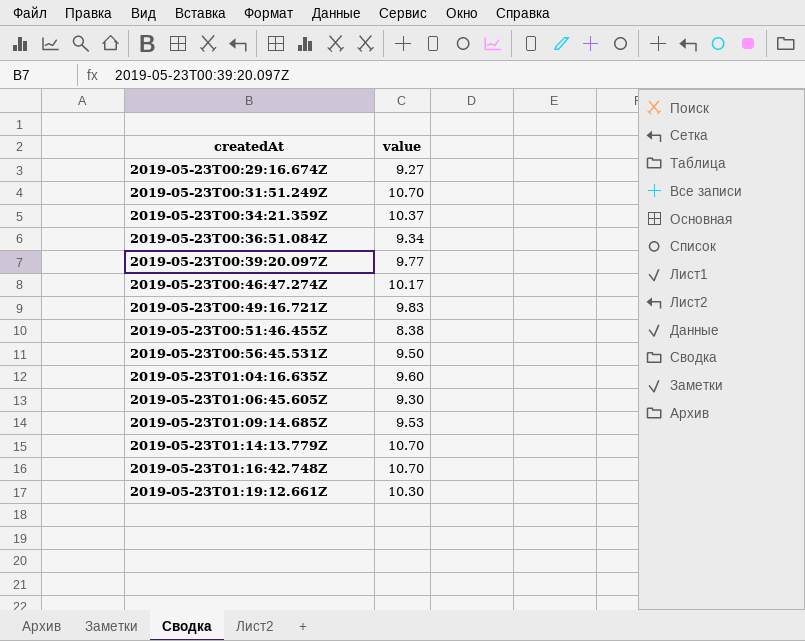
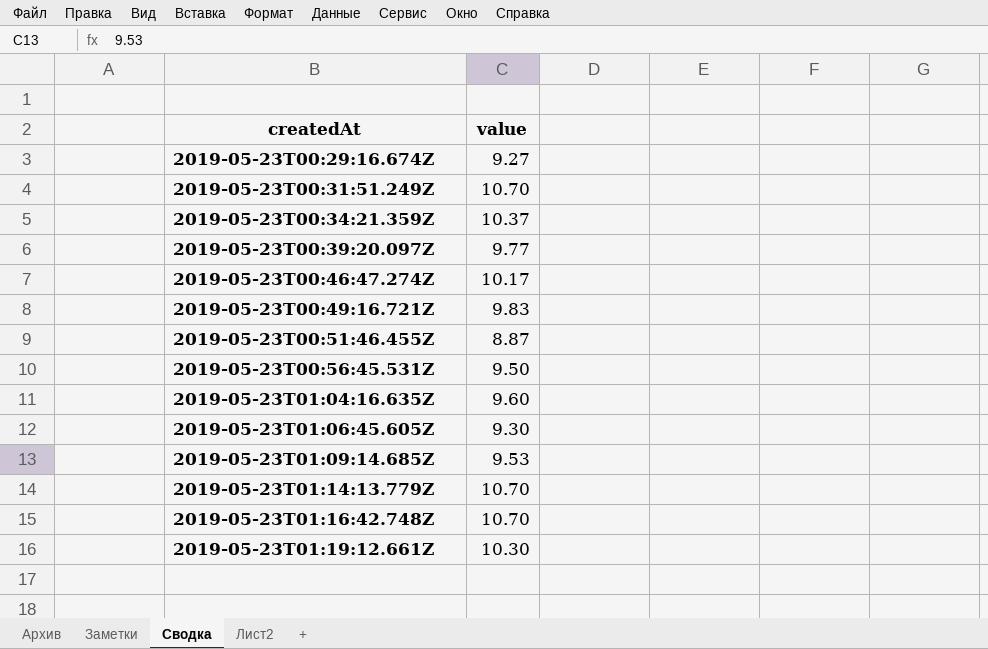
row 2019-05-23T00:36:51.084Z: 9.34 -> none
2019-05-23T00:51:46.455Z | value: 8.38 -> 8.87

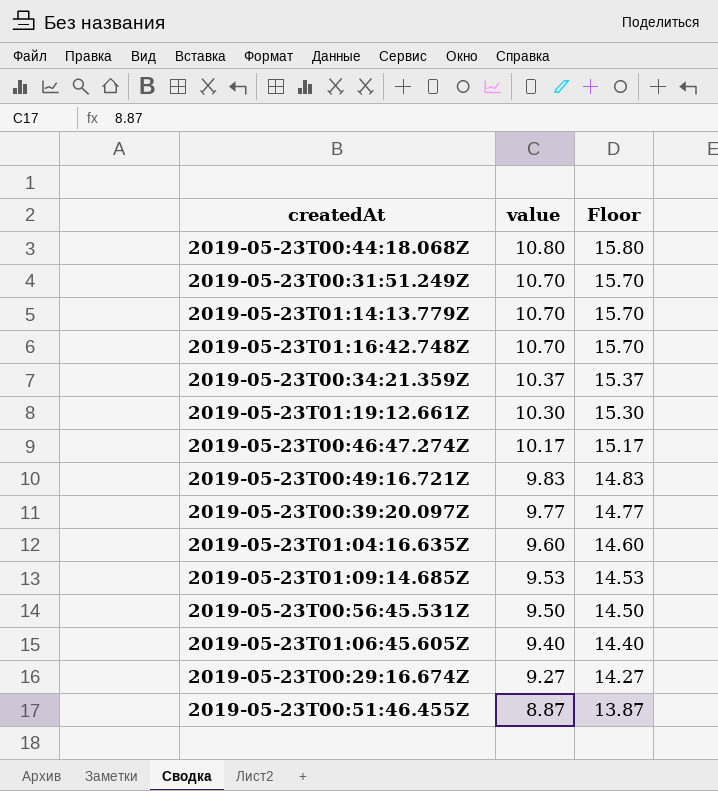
row order: createdAt ascending -> value descending
column Floor | formula: none -> [value] + 5
row 2019-05-23T00:44:18.068Z: none -> 10.80 | 15.80
2019-05-23T01:06:45.605Z | value: 9.30 -> 9.40

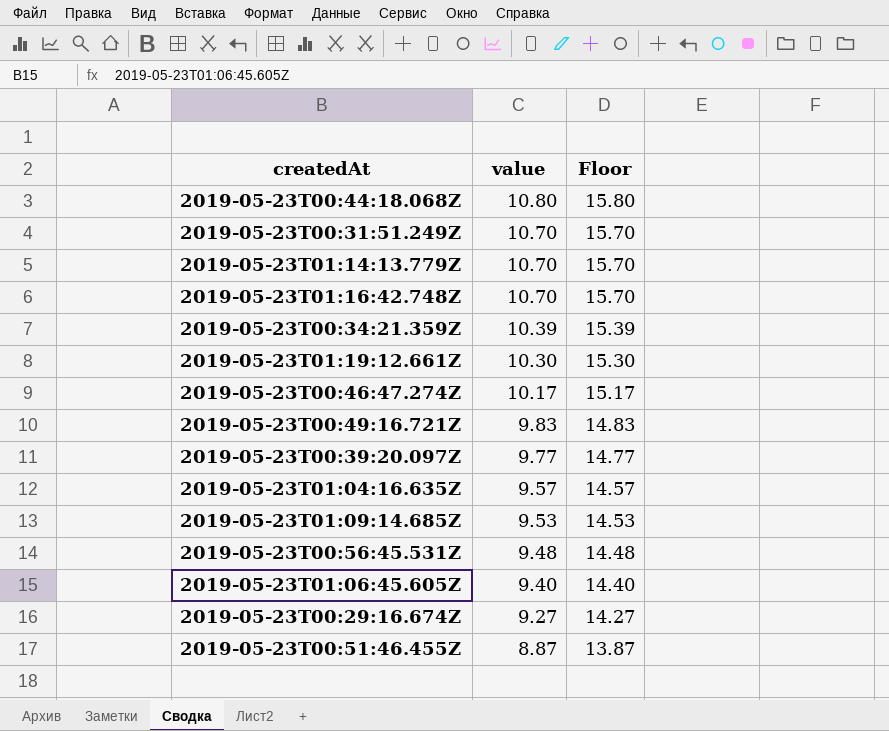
2019-05-23T00:34:21.359Z | value: 10.37 -> 10.39
2019-05-23T00:34:21.359Z | Floor: 15.37 -> 15.39
2019-05-23T01:04:16.635Z | value: 9.60 -> 9.57
2019-05-23T01:04:16.635Z | Floor: 14.60 -> 14.57
2019-05-23T00:56:45.531Z | value: 9.50 -> 9.48
2019-05-23T00:56:45.531Z | Floor: 14.50 -> 14.48

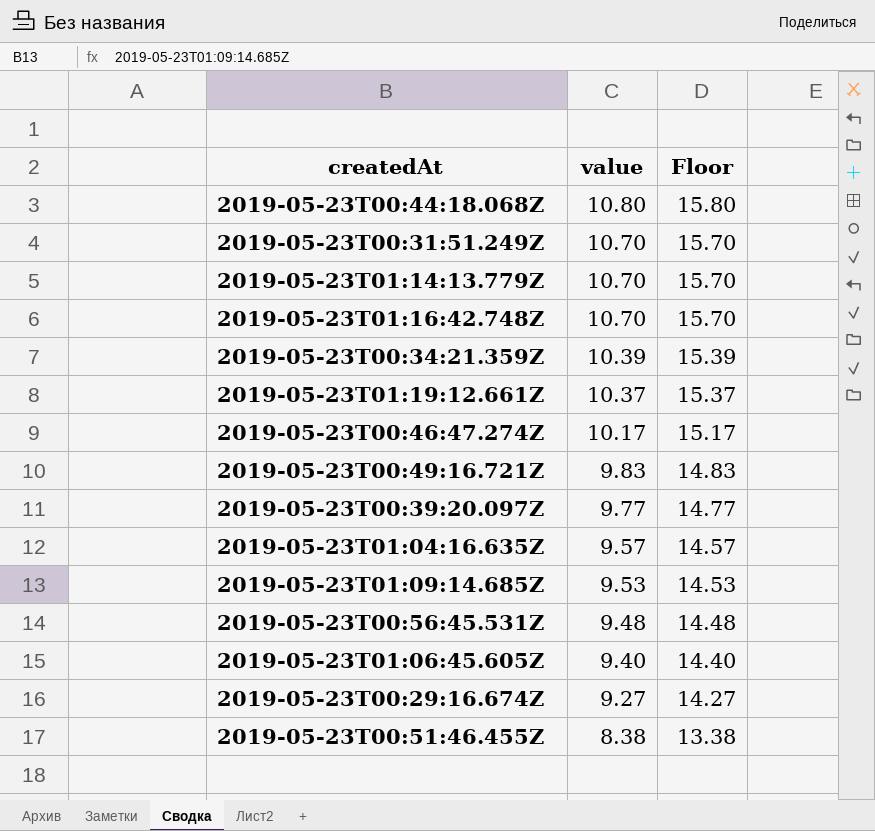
2019-05-23T01:19:12.661Z | value: 10.30 -> 10.37
2019-05-23T01:19:12.661Z | Floor: 15.30 -> 15.37
2019-05-23T00:51:46.455Z | value: 8.87 -> 8.38
2019-05-23T00:51:46.455Z | Floor: 13.87 -> 13.38

